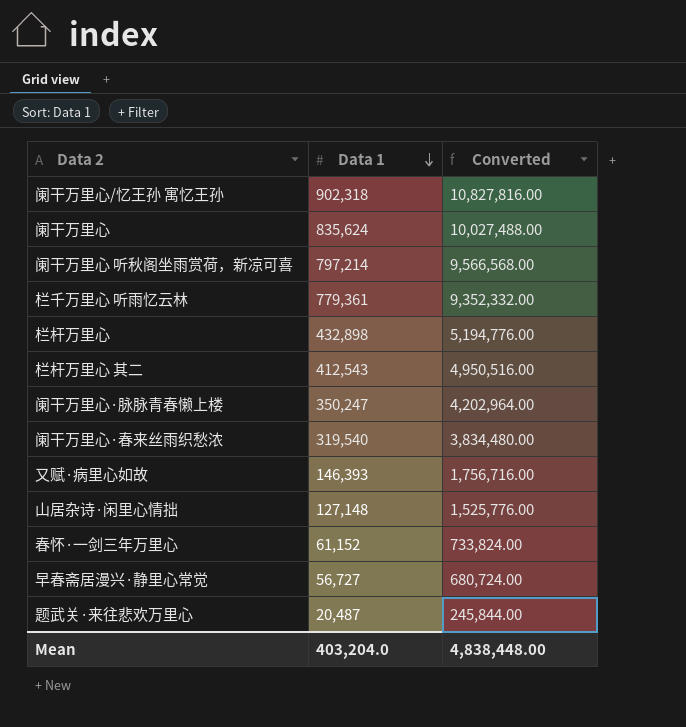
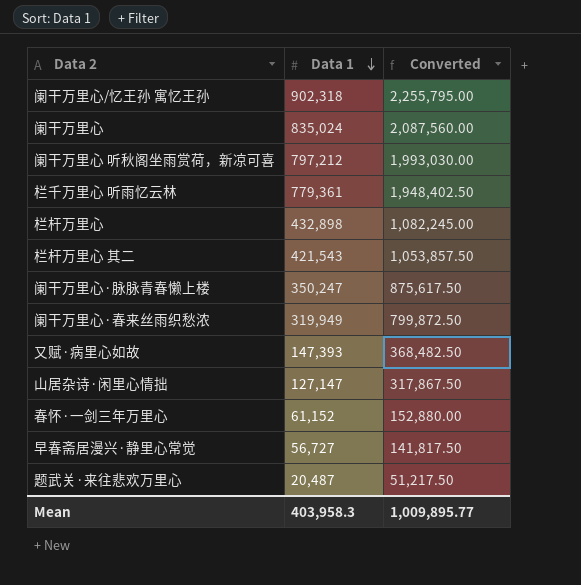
column Converted | formula: [Data 1] * 12 -> [Data 1] * 2.5
阑干万里心 | Data 1: 835,624 -> 835,024
阑干万里心 听秋阁坐雨赏荷，新凉可喜 | Data 1: 797,214 -> 797,212
栏杆万里心 其二 | Data 1: 412,543 -> 421,543
阑干万里心·春来丝雨织愁浓 | Data 1: 319,540 -> 319,949
又赋·病里心如故 | Data 1: 146,393 -> 147,393
山居杂诗·闲里心情拙 | Data 1: 127,148 -> 127,147
Mean | Data 1: 403,204.0 -> 403,958.3
Mean | Converted: 4,838,448.00 -> 1,009,895.77

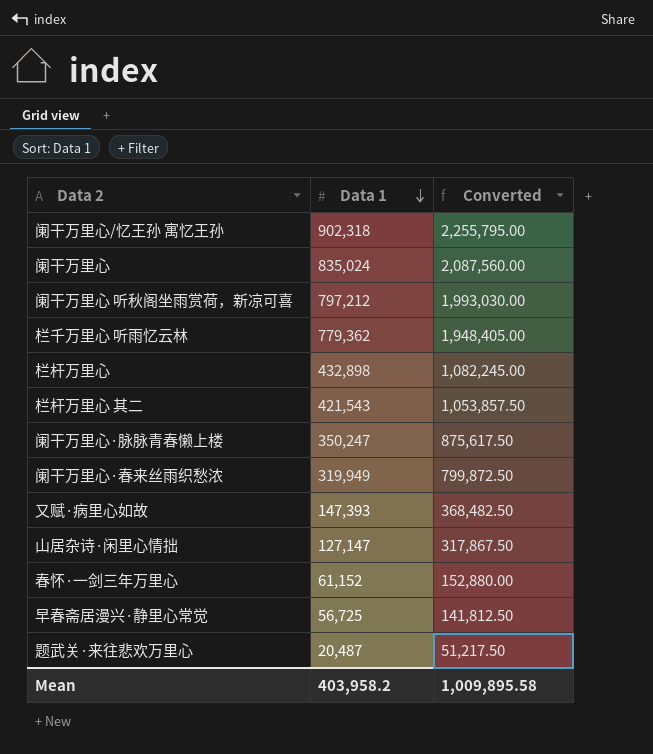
栏千万里心 听雨忆云林 | Data 1: 779,361 -> 779,362
栏千万里心 听雨忆云林 | Converted: 1,948,402.50 -> 1,948,405.00
早春斋居漫兴·静里心常觉 | Data 1: 56,727 -> 56,725
早春斋居漫兴·静里心常觉 | Converted: 141,817.50 -> 141,812.50
Mean | Data 1: 403,958.3 -> 403,958.2
Mean | Converted: 1,009,895.77 -> 1,009,895.58

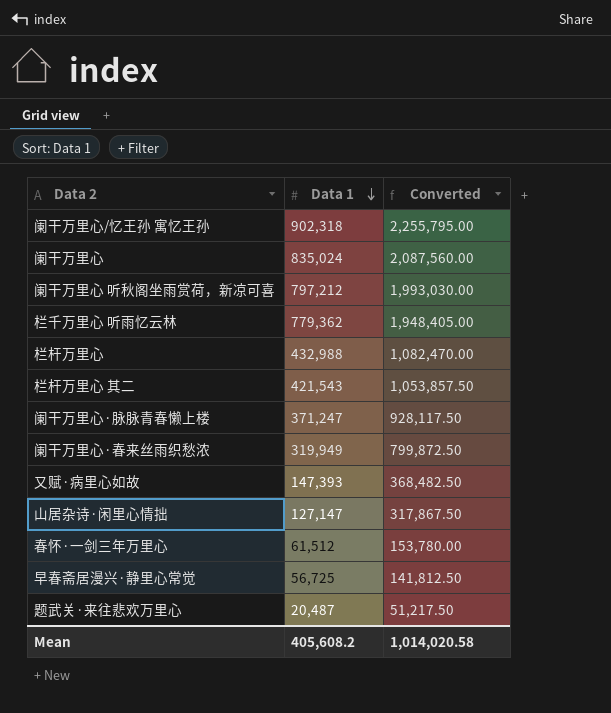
栏杆万里心 | Data 1: 432,898 -> 432,988
栏杆万里心 | Converted: 1,082,245.00 -> 1,082,470.00
阑干万里心·脉脉青春懒上楼 | Data 1: 350,247 -> 371,247
阑干万里心·脉脉青春懒上楼 | Converted: 875,617.50 -> 928,117.50
春怀·一剑三年万里心 | Data 1: 61,152 -> 61,512
春怀·一剑三年万里心 | Converted: 152,880.00 -> 153,780.00
Mean | Data 1: 403,958.2 -> 405,608.2
Mean | Converted: 1,009,895.58 -> 1,014,020.58

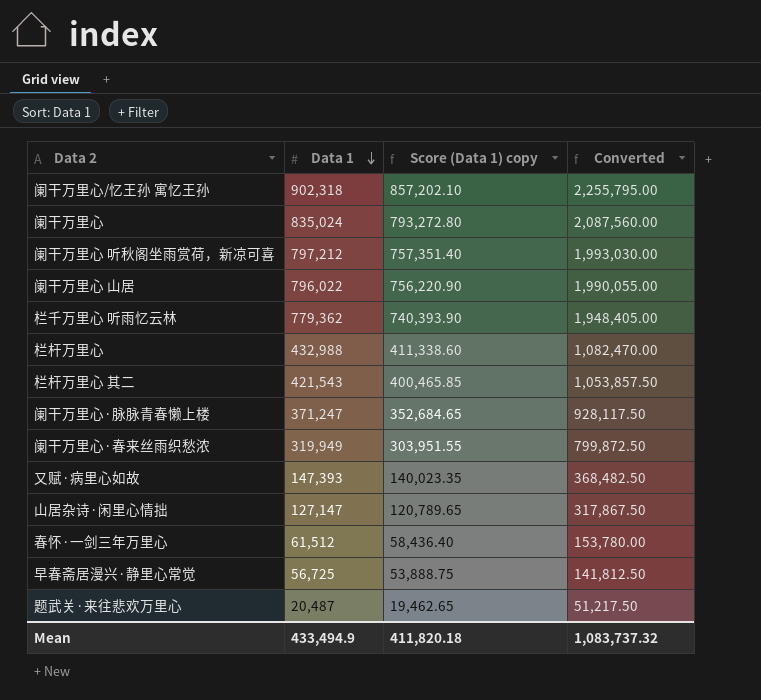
column Score (Data 1) copy | formula: none -> [Data 1] * 0.95
row 阑干万里心 山居: none -> 796,022 | 756,220.90 | 1,990,055.00
Mean | Data 1: 405,608.2 -> 433,494.9
Mean | Converted: 1,014,020.58 -> 1,083,737.32

